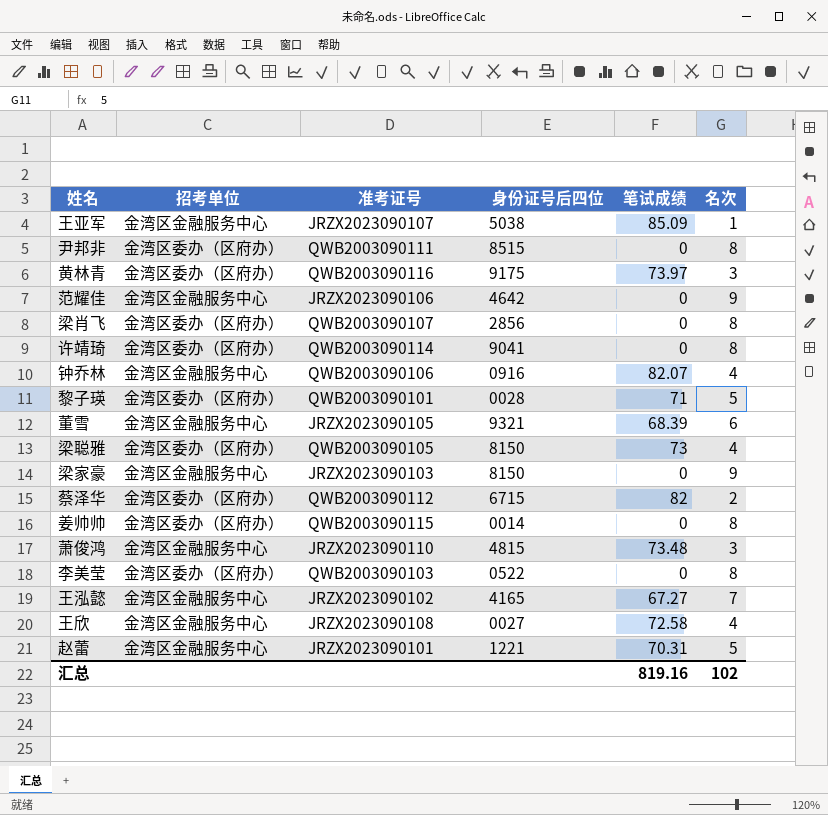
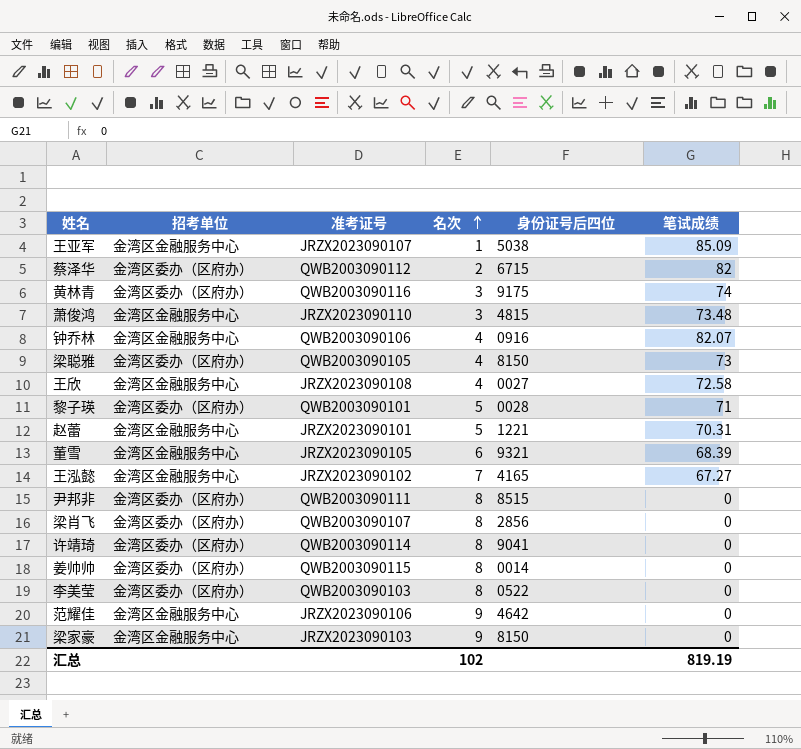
row order: none -> 名次 ascending
column 名次 | position: 6 -> 4
黄林青 | 笔试成绩: 73.97 -> 74
汇总 | 笔试成绩: 819.16 -> 819.19

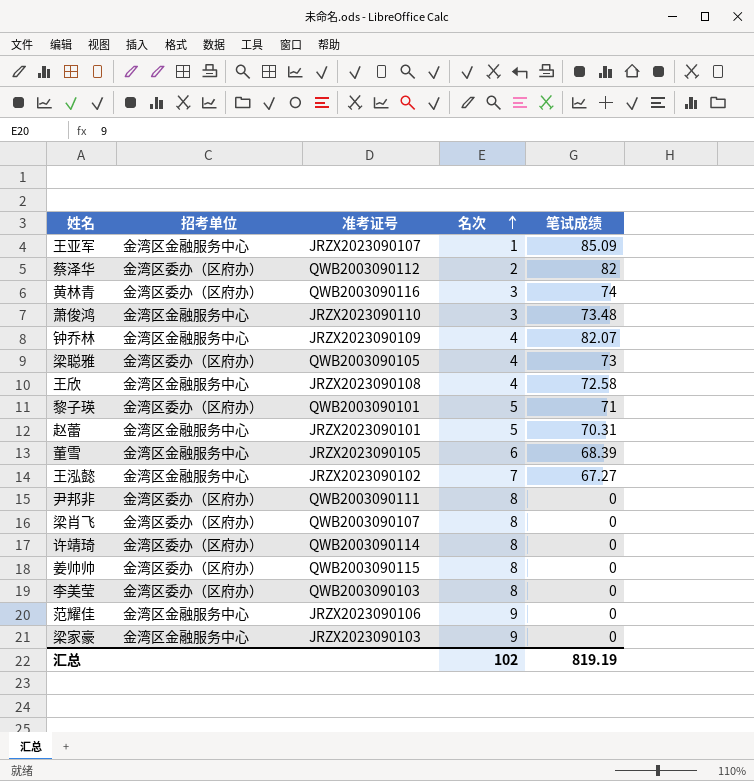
column 身份证号后四位 | position: 5 -> none
钟乔林 | 准考证号: QWB2003090106 -> JRZX2023090109

